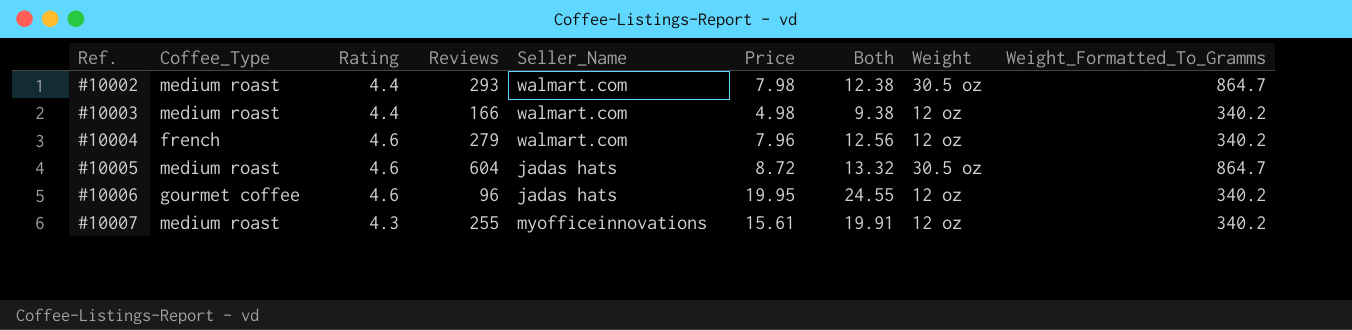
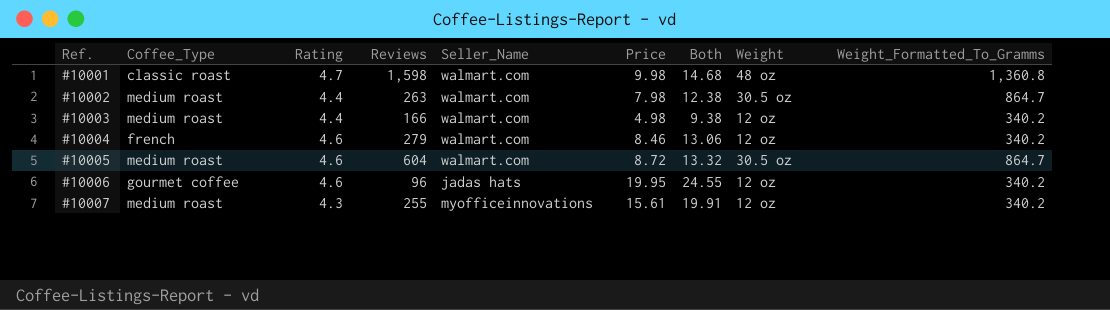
row #10001: none -> classic roast | 4.7 | 1,598 | walmart.com | 9.98 | 14.68 | 48 oz | 1,360.8
#10002 | Reviews: 293 -> 263
#10004 | Price: 7.96 -> 8.46
#10004 | Both: 12.56 -> 13.06
#10005 | Seller_Name: jadas hats -> walmart.com

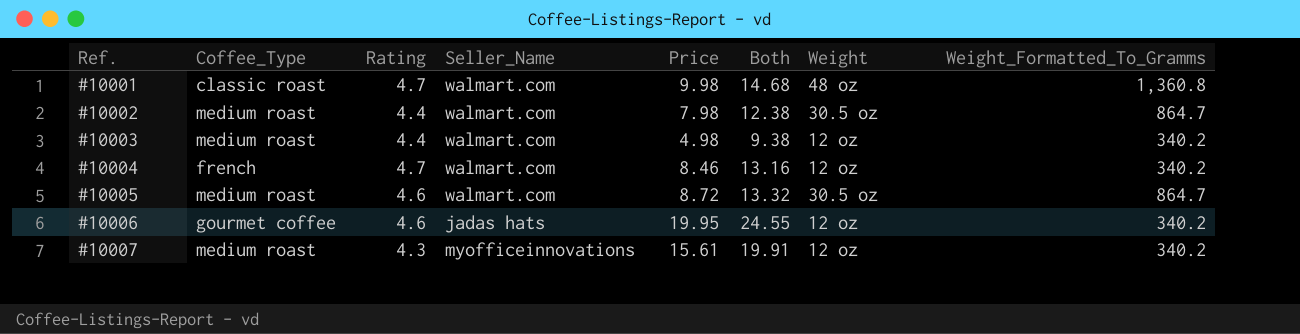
column Reviews | position: 4 -> none
#10004 | Rating: 4.6 -> 4.7
#10004 | Both: 13.06 -> 13.16

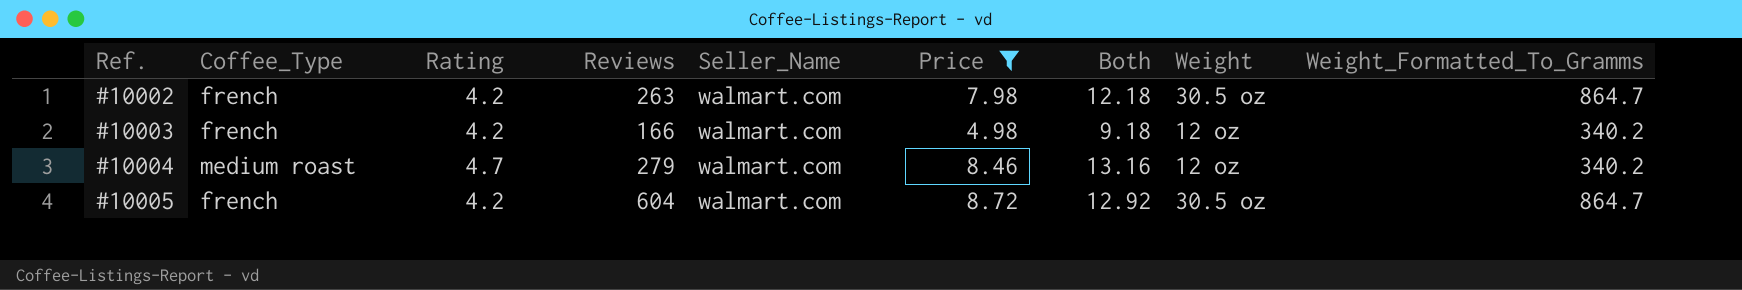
filter: none -> Price <= 8.72
column Reviews | position: none -> 4
#10002 | Coffee_Type: medium roast -> french
#10002 | Rating: 4.4 -> 4.2
#10002 | Both: 12.38 -> 12.18
#10003 | Coffee_Type: medium roast -> french
#10003 | Rating: 4.4 -> 4.2
#10003 | Both: 9.38 -> 9.18
#10004 | Coffee_Type: french -> medium roast
#10005 | Coffee_Type: medium roast -> french
#10005 | Rating: 4.6 -> 4.2
#10005 | Both: 13.32 -> 12.92

